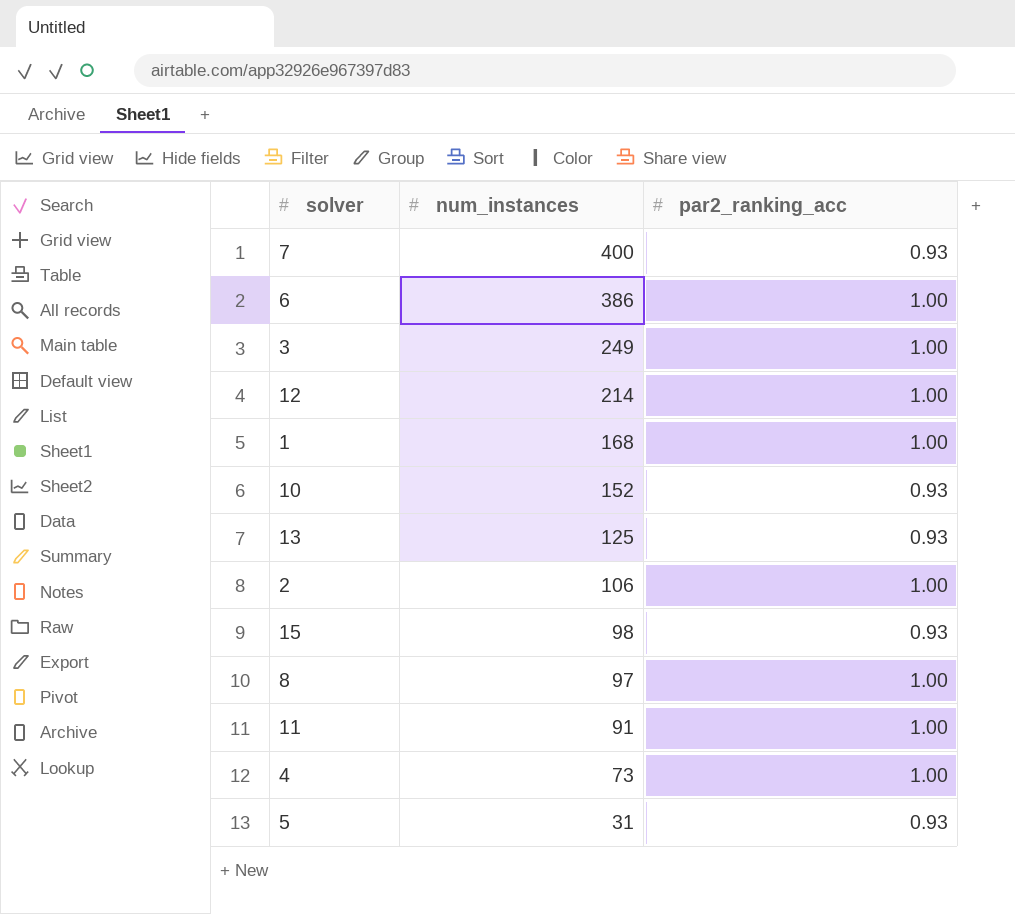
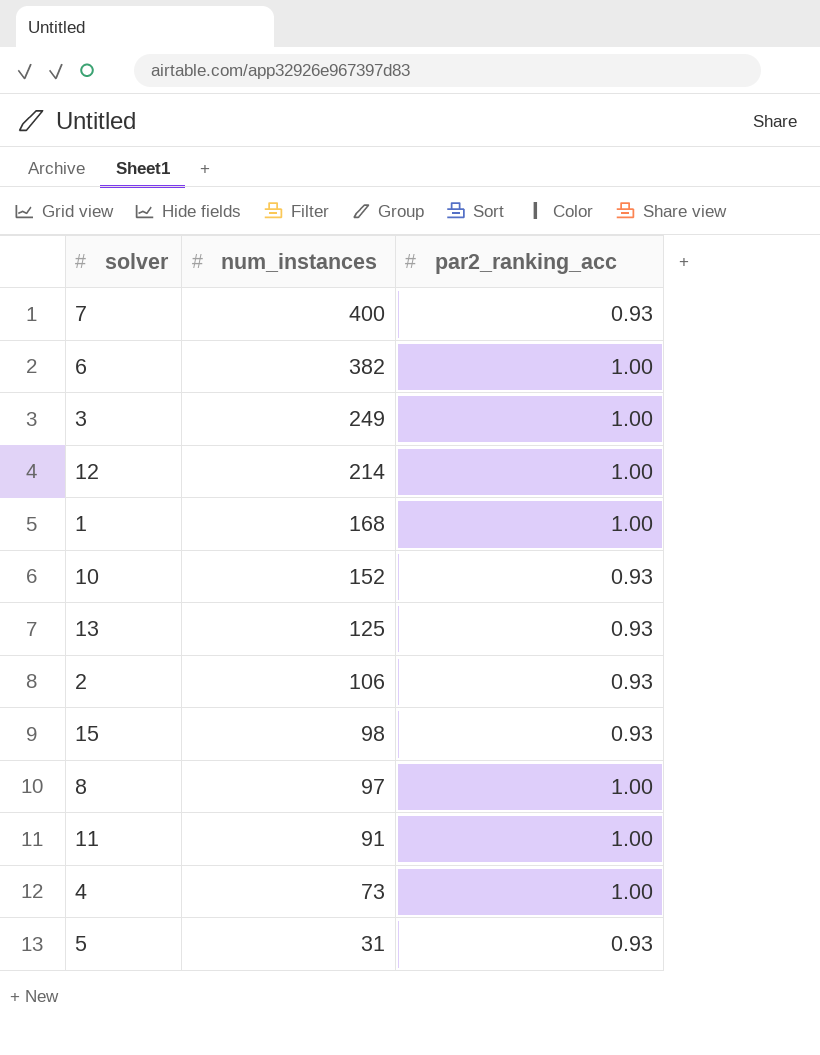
6 | num_instances: 386 -> 382
2 | par2_ranking_acc: 1.00 -> 0.93

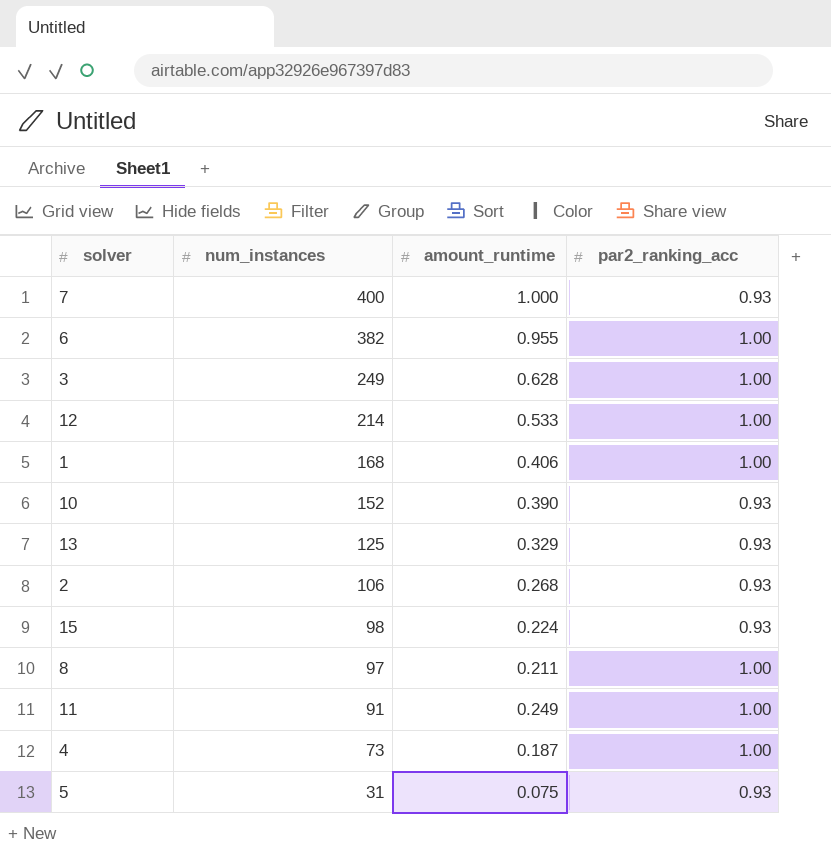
column amount_runtime | position: none -> 3

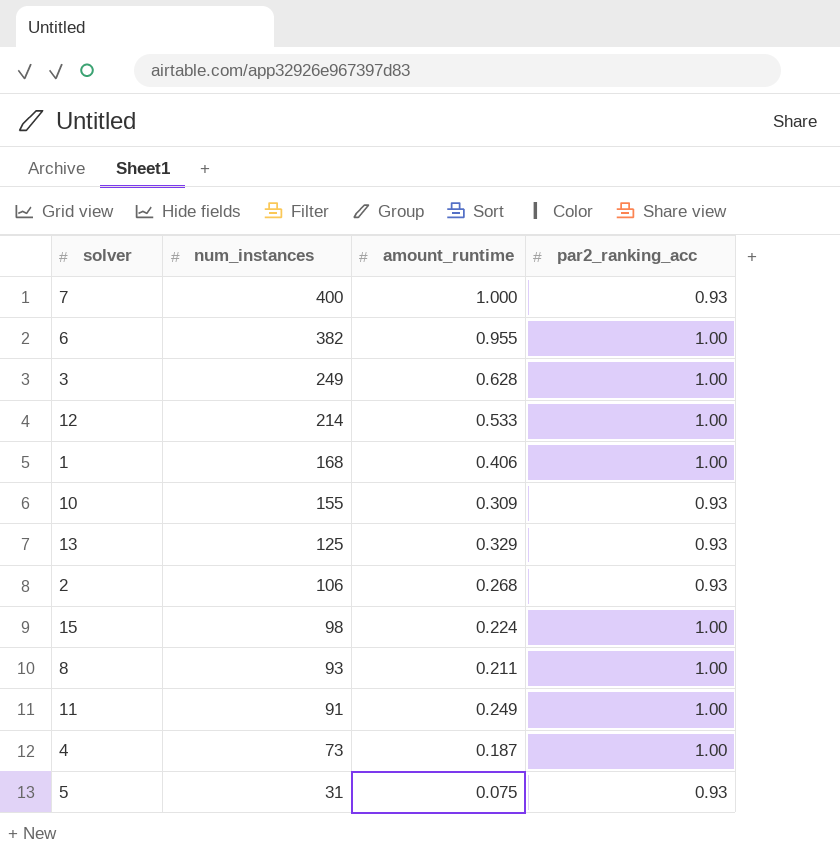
10 | num_instances: 152 -> 155
10 | amount_runtime: 0.390 -> 0.309
15 | par2_ranking_acc: 0.93 -> 1.00
8 | num_instances: 97 -> 93

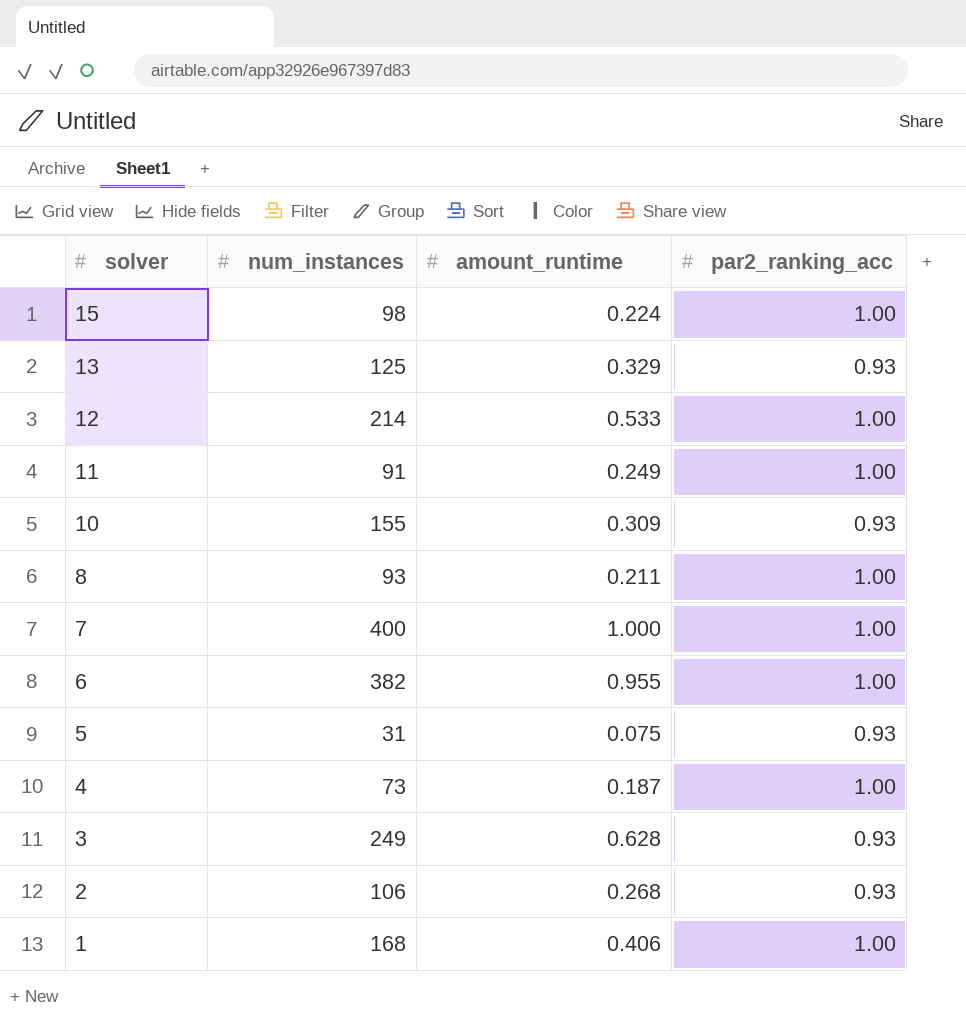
row order: num_instances descending -> solver descending
7 | par2_ranking_acc: 0.93 -> 1.00
3 | par2_ranking_acc: 1.00 -> 0.93

